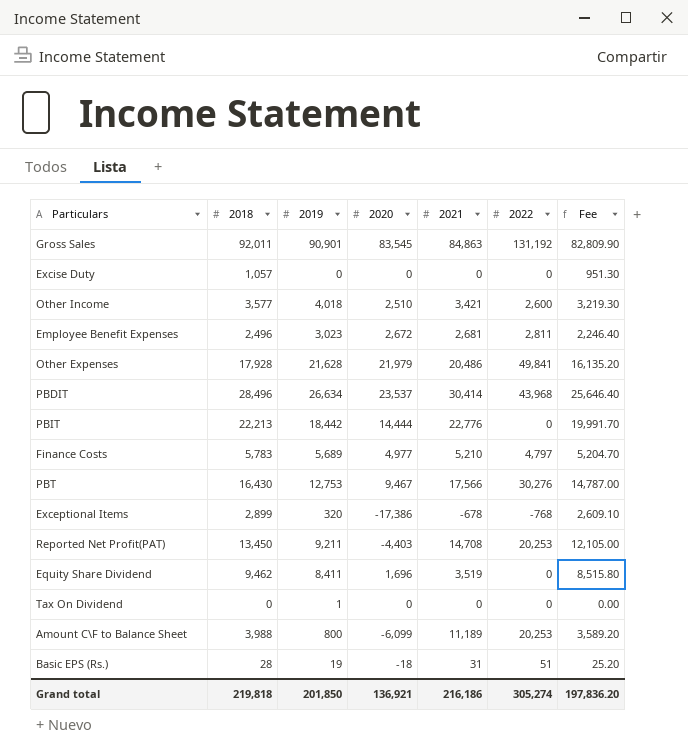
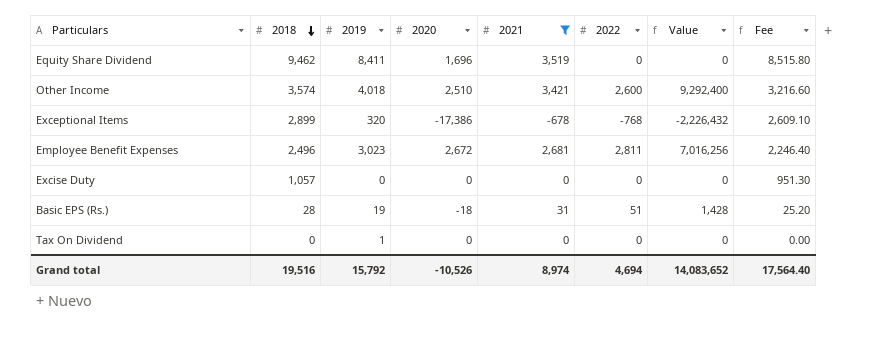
filter: none -> 2021 <= 3,519
row order: none -> 2018 descending
column Value | formula: none -> [2018] * [2022]
Other Income | 2018: 3,577 -> 3,574
Other Income | Fee: 3,219.30 -> 3,216.60
Grand total | 2018: 219,818 -> 19,516
Grand total | 2019: 201,850 -> 15,792
Grand total | 2020: 136,921 -> -10,526
Grand total | 2021: 216,186 -> 8,974
Grand total | 2022: 305,274 -> 4,694
Grand total | Fee: 197,836.20 -> 17,564.40

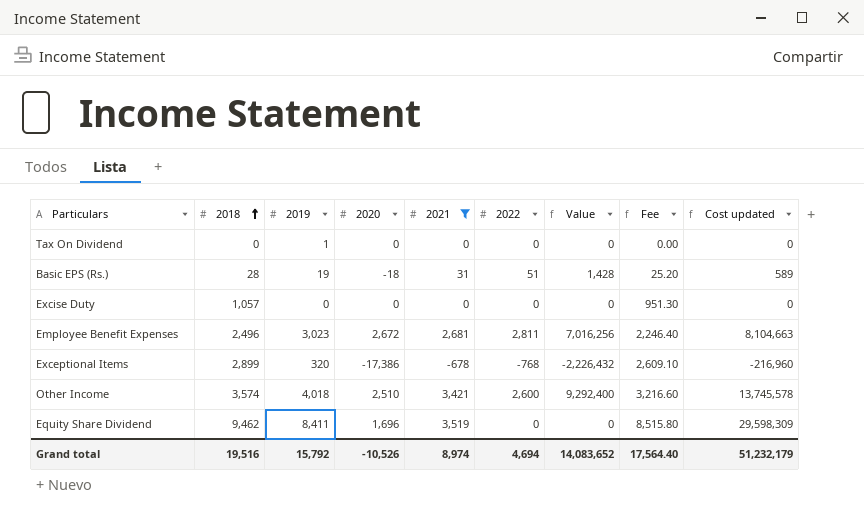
row order: 2018 descending -> 2018 ascending
column Cost updated | formula: none -> [2019] * [2021]

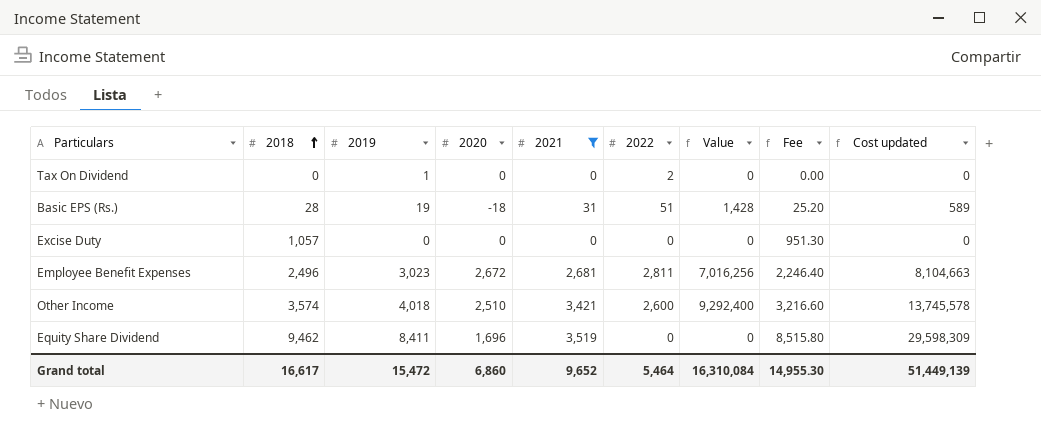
row Exceptional Items: 2,899 | 320 | -17,386 | -678 | -768 | -2,226,432 | 2,609.10 | -216,960 -> none
Tax On Dividend | 2022: 0 -> 2
Grand total | 2018: 19,516 -> 16,617
Grand total | 2019: 15,792 -> 15,472
Grand total | 2020: -10,526 -> 6,860
Grand total | 2021: 8,974 -> 9,652
Grand total | 2022: 4,694 -> 5,464
Grand total | Value: 14,083,652 -> 16,310,084
Grand total | Fee: 17,564.40 -> 14,955.30
Grand total | Cost updated: 51,232,179 -> 51,449,139

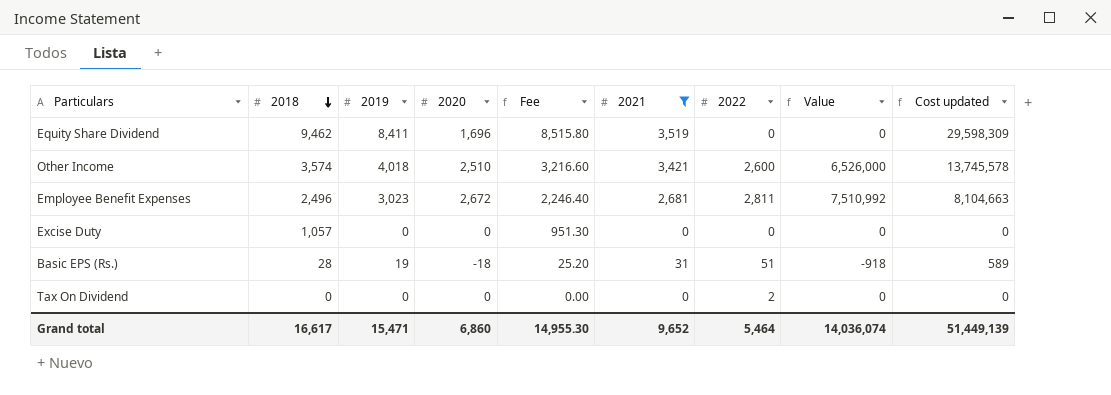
row order: 2018 ascending -> 2018 descending
column Fee | position: 8 -> 5
column Value | formula: [2018] * [2022] -> [2020] * [2022]
Tax On Dividend | 2019: 1 -> 0
Grand total | 2019: 15,472 -> 15,471
Grand total | Value: 16,310,084 -> 14,036,074

